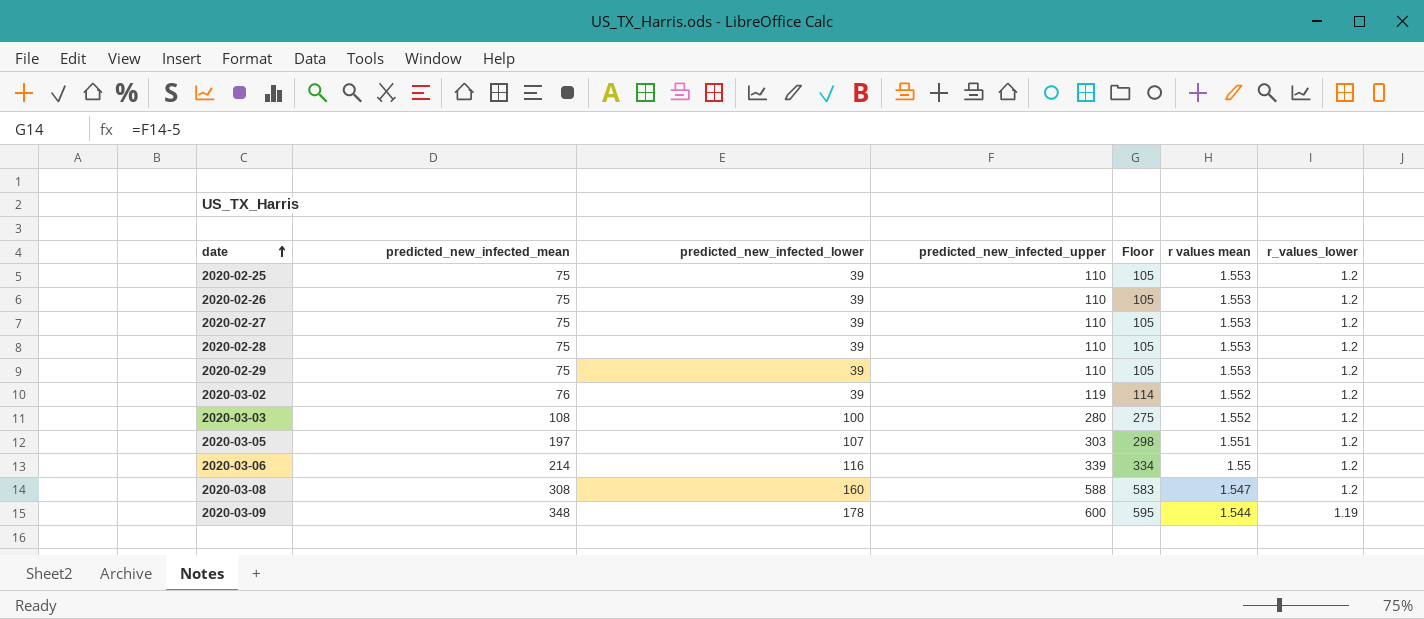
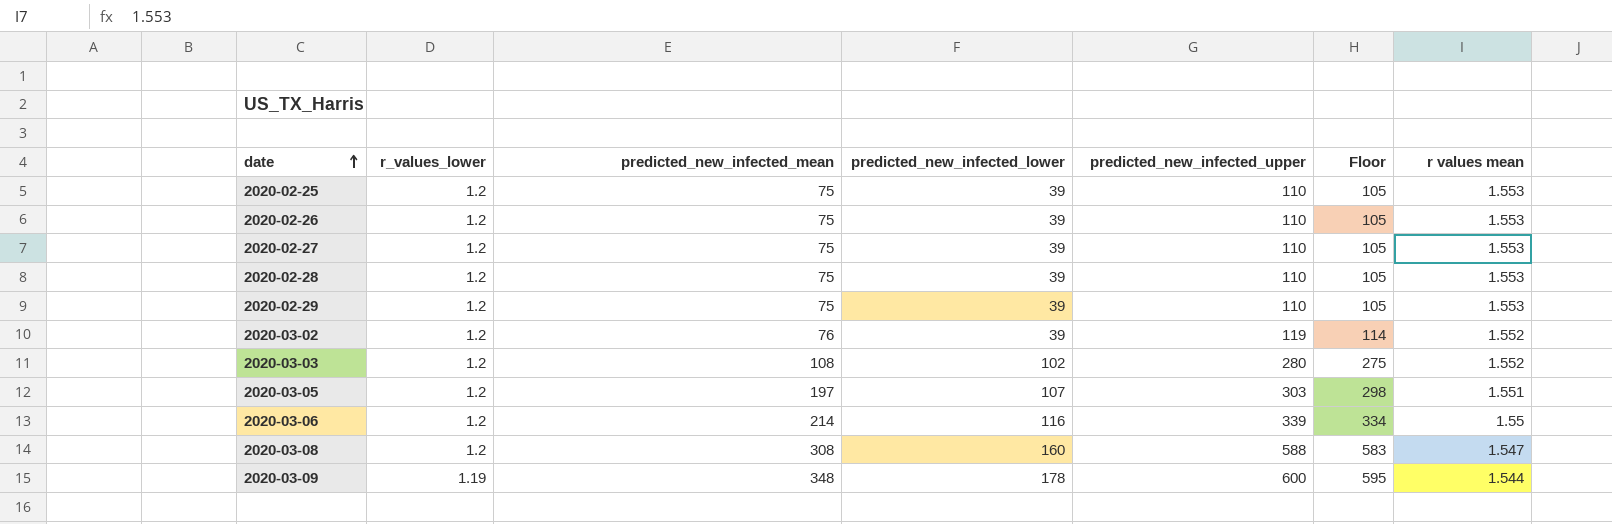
column r_values_lower | position: 7 -> 2
2020-03-03 | predicted_new_infected_lower: 100 -> 102

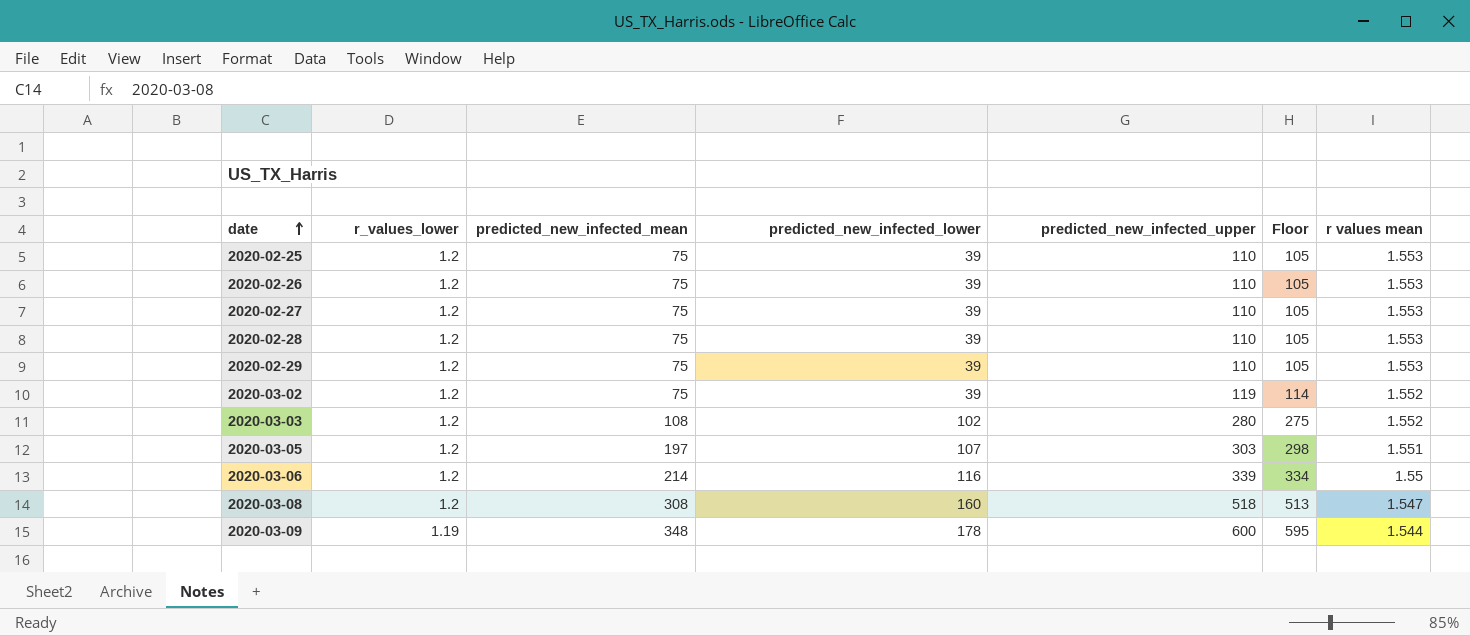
2020-03-02 | predicted_new_infected_mean: 76 -> 75
2020-03-08 | predicted_new_infected_upper: 588 -> 518
2020-03-08 | Floor: 583 -> 513

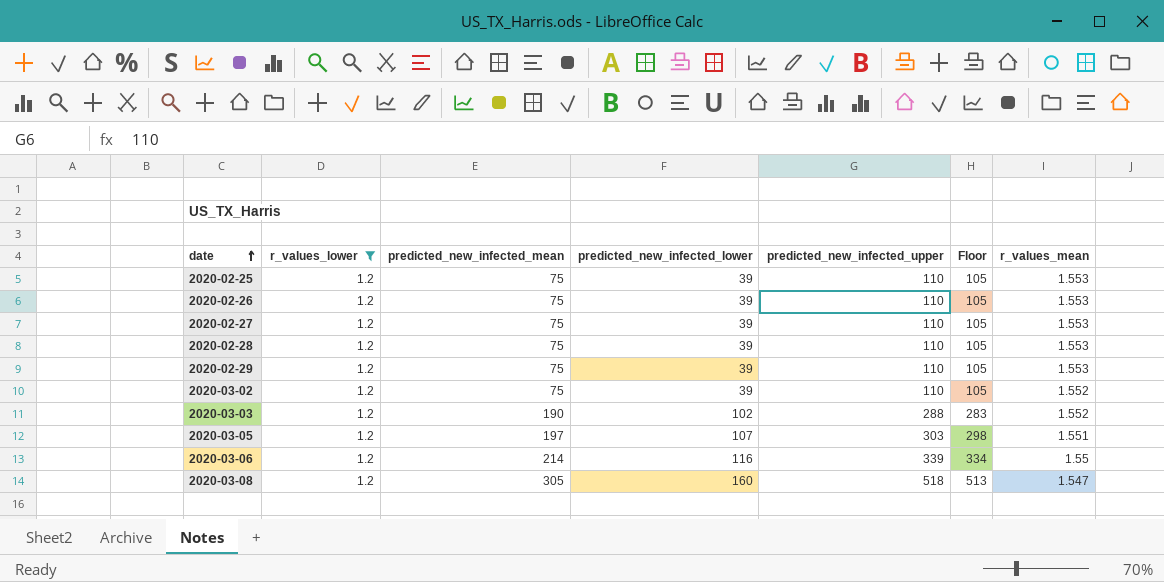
filter: none -> r_values_lower = 1.2
column name: r values mean -> r_values_mean
2020-03-02 | predicted_new_infected_upper: 119 -> 110
2020-03-02 | Floor: 114 -> 105
2020-03-03 | predicted_new_infected_mean: 108 -> 190
2020-03-03 | predicted_new_infected_upper: 280 -> 288
2020-03-03 | Floor: 275 -> 283
2020-03-08 | predicted_new_infected_mean: 308 -> 305

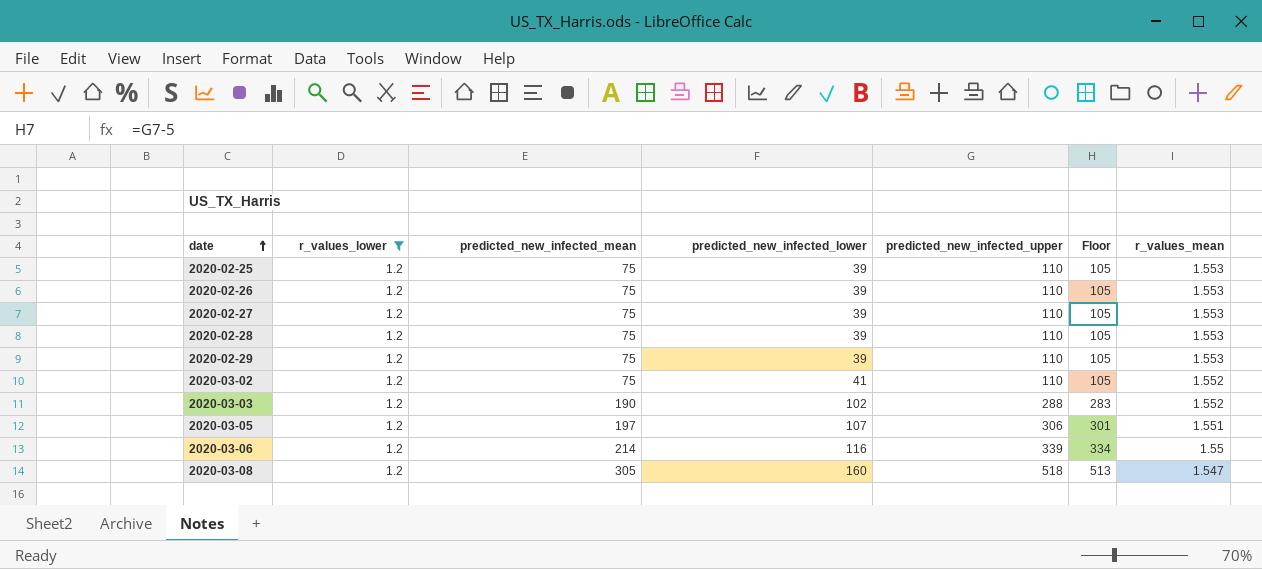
2020-03-02 | predicted_new_infected_lower: 39 -> 41
2020-03-05 | predicted_new_infected_upper: 303 -> 306
2020-03-05 | Floor: 298 -> 301

